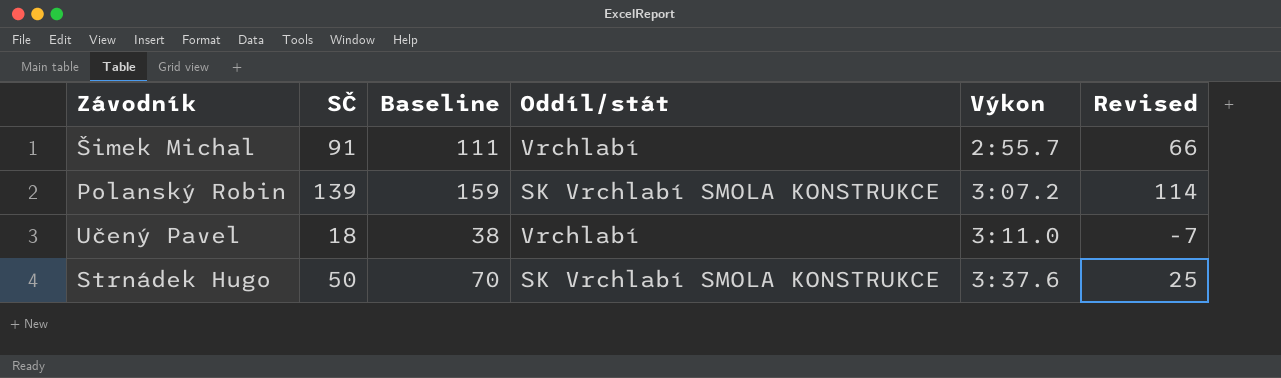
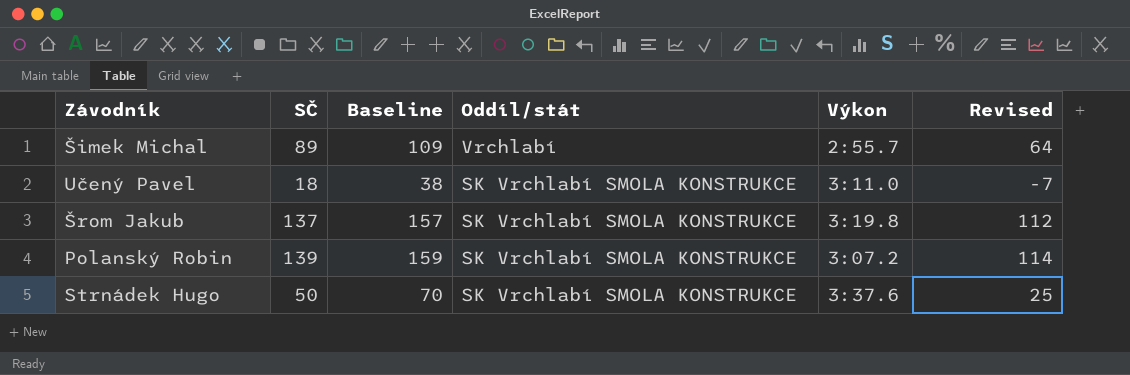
row order: Výkon ascending -> Oddíl/stát descending
Šimek Michal | SČ: 91 -> 89
Šimek Michal | Baseline: 111 -> 109
Šimek Michal | Revised: 66 -> 64
Učený Pavel | Oddíl/stát: Vrchlabí -> SK Vrchlabí SMOLA KONSTRUKCE
row Šrom Jakub: none -> 137 | 157 | SK Vrchlabí SMOLA KONSTRUKCE | 3:19.8 | 112

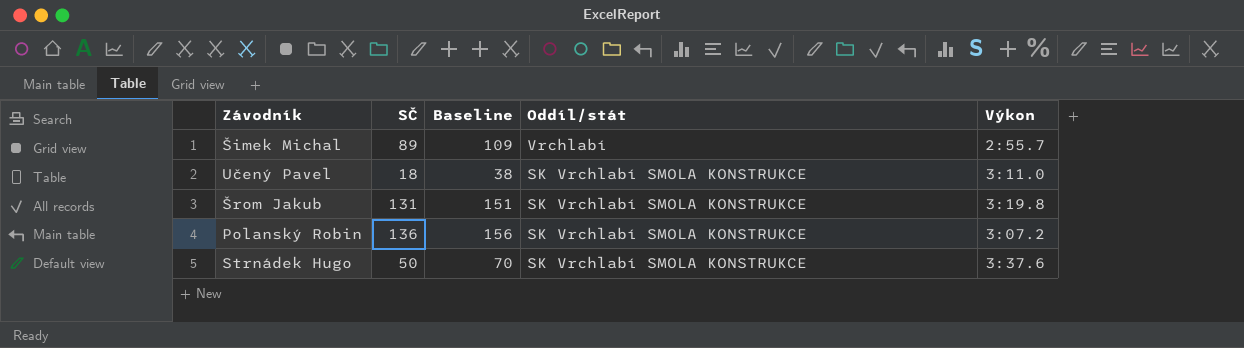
column Revised | formula: [SČ] - 25 -> none
Šrom Jakub | SČ: 137 -> 131
Šrom Jakub | Baseline: 157 -> 151
Polanský Robin | SČ: 139 -> 136
Polanský Robin | Baseline: 159 -> 156

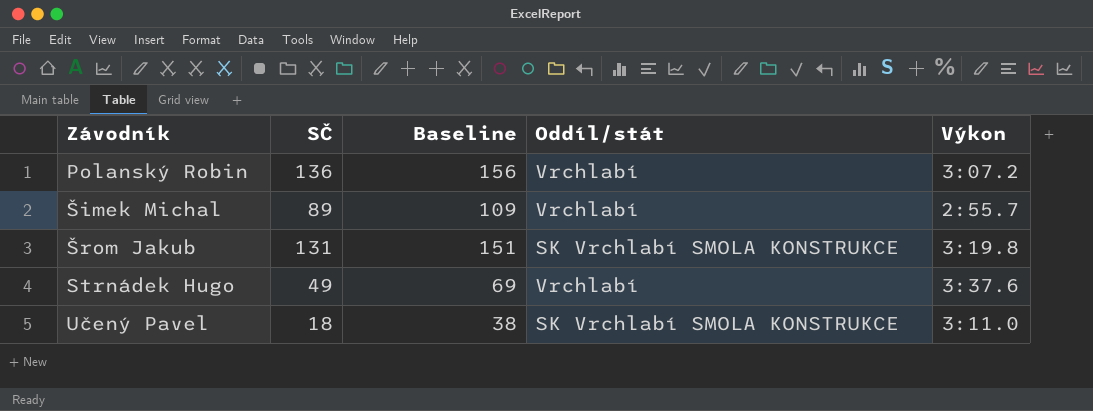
row order: Oddíl/stát descending -> Závodník ascending
Polanský Robin | Oddíl/stát: SK Vrchlabí SMOLA KONSTRUKCE -> Vrchlabí
Strnádek Hugo | SČ: 50 -> 49
Strnádek Hugo | Baseline: 70 -> 69
Strnádek Hugo | Oddíl/stát: SK Vrchlabí SMOLA KONSTRUKCE -> Vrchlabí

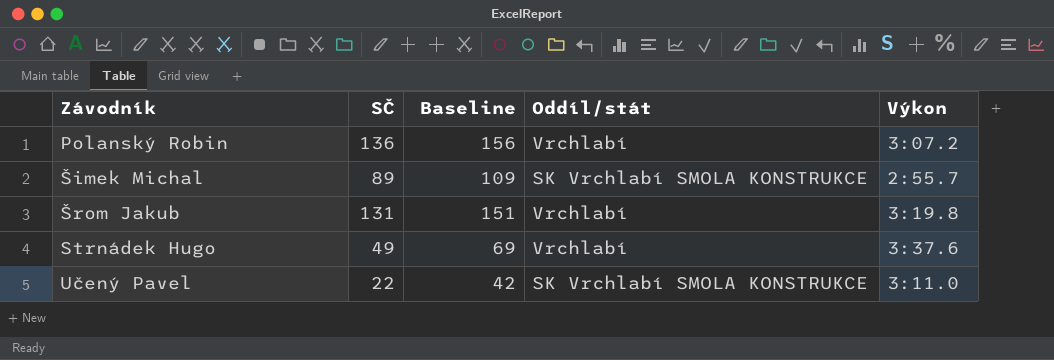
Šimek Michal | Oddíl/stát: Vrchlabí -> SK Vrchlabí SMOLA KONSTRUKCE
Šrom Jakub | Oddíl/stát: SK Vrchlabí SMOLA KONSTRUKCE -> Vrchlabí
Učený Pavel | SČ: 18 -> 22
Učený Pavel | Baseline: 38 -> 42

